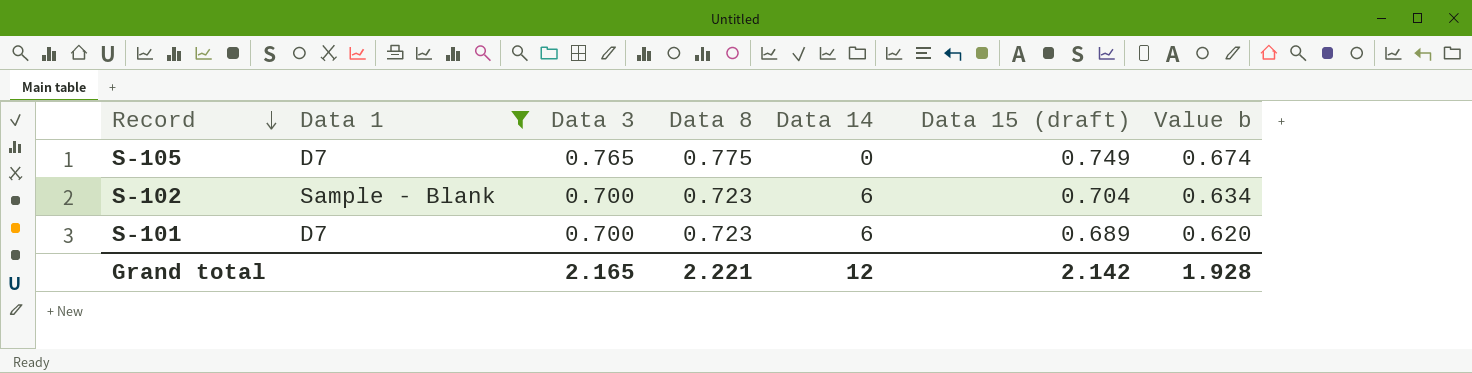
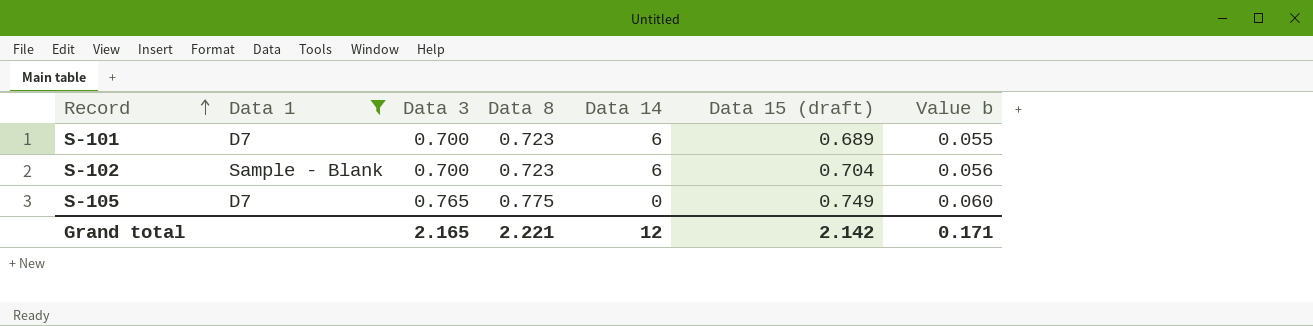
row order: Record descending -> Record ascending
column Value b | formula: [Data 15 (draft)] * 0.9 -> [Data 15 (draft)] * 0.08
Grand total | Value b: 1.928 -> 0.171

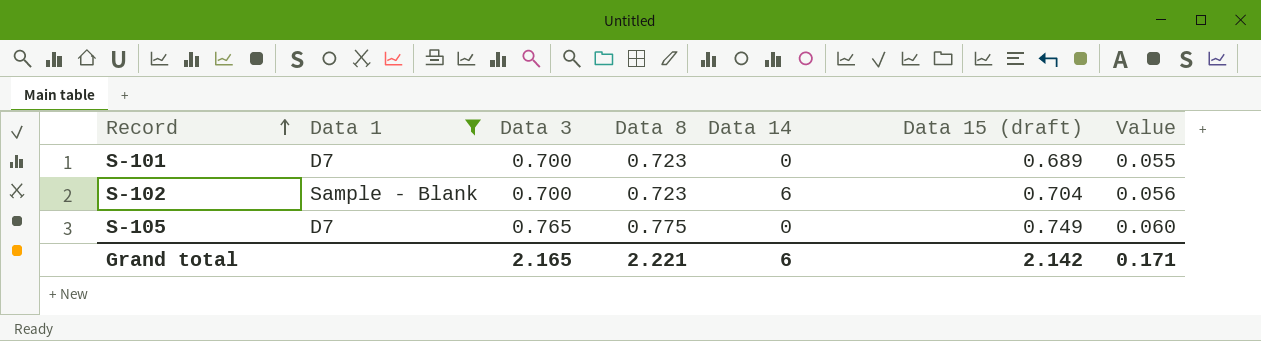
column name: Value b -> Value
S-101 | Data 14: 6 -> 0
Grand total | Data 14: 12 -> 6

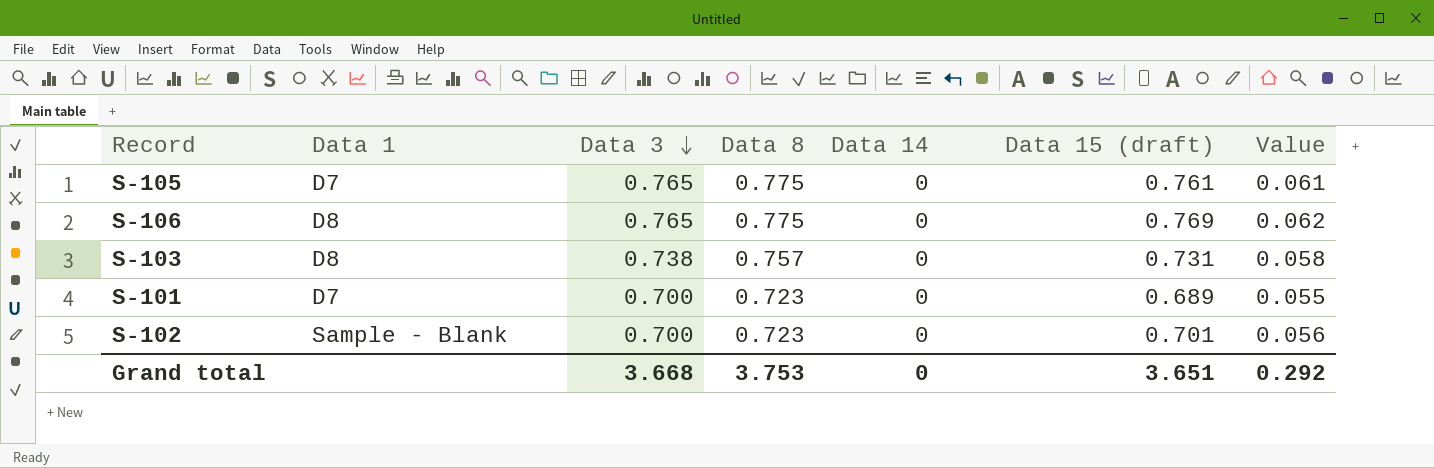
filter: Data 1 != D8 -> none
row order: Record ascending -> Data 3 descending
S-105 | Data 15 (draft): 0.749 -> 0.761
S-105 | Value: 0.060 -> 0.061
S-102 | Data 14: 6 -> 0
S-102 | Data 15 (draft): 0.704 -> 0.701
Grand total | Data 3: 2.165 -> 3.668
Grand total | Data 8: 2.221 -> 3.753
Grand total | Data 14: 6 -> 0
Grand total | Data 15 (draft): 2.142 -> 3.651
Grand total | Value: 0.171 -> 0.292

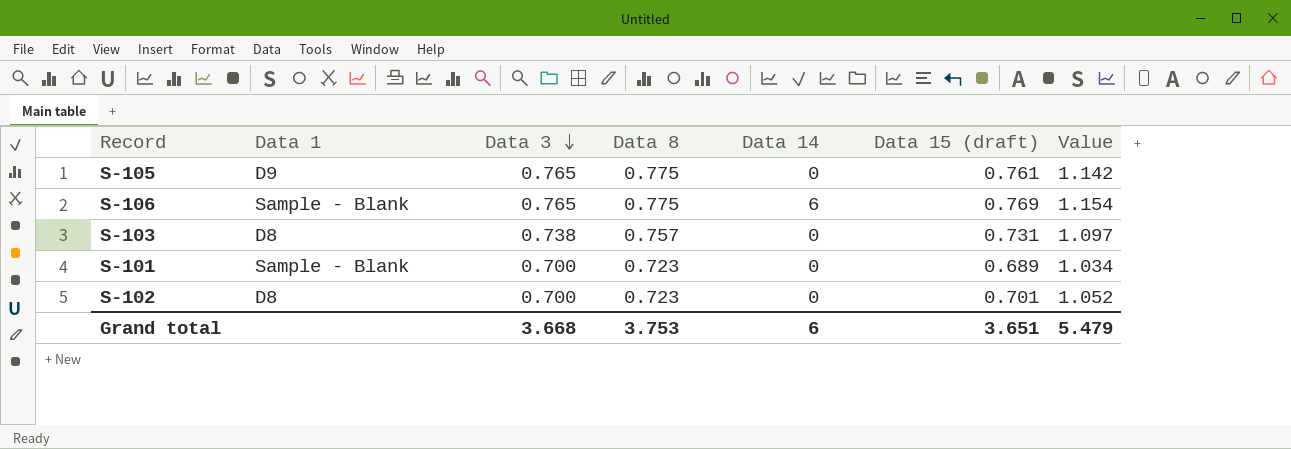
column Value | formula: [Data 15 (draft)] * 0.08 -> [Data 15 (draft)] * 1.5
S-105 | Data 1: D7 -> D9
S-106 | Data 1: D8 -> Sample - Blank
S-106 | Data 14: 0 -> 6
S-101 | Data 1: D7 -> Sample - Blank
S-102 | Data 1: Sample - Blank -> D8
Grand total | Data 14: 0 -> 6
Grand total | Value: 0.292 -> 5.479

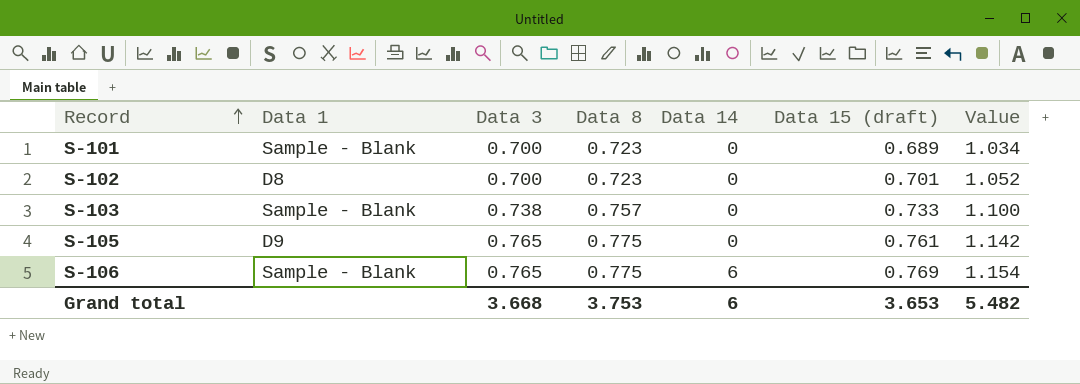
row order: Data 3 descending -> Record ascending
S-103 | Data 1: D8 -> Sample - Blank
S-103 | Data 15 (draft): 0.731 -> 0.733
S-103 | Value: 1.097 -> 1.100
Grand total | Data 15 (draft): 3.651 -> 3.653
Grand total | Value: 5.479 -> 5.482

